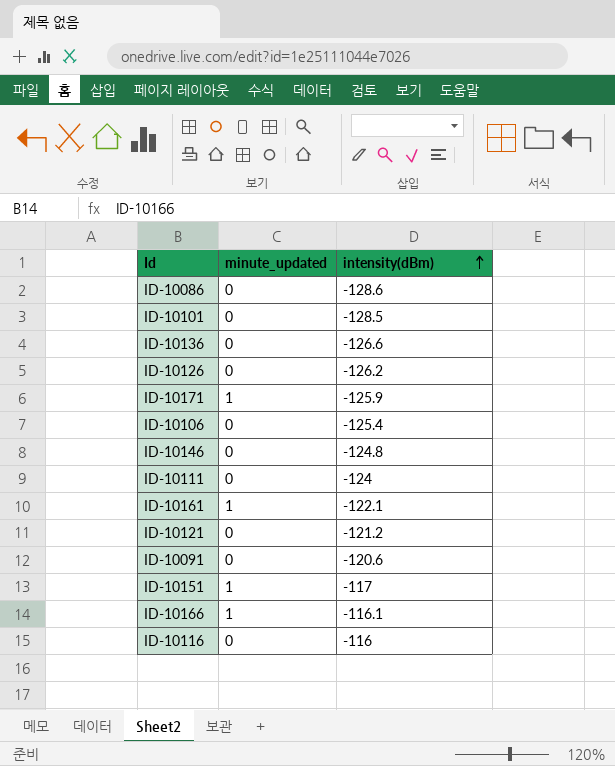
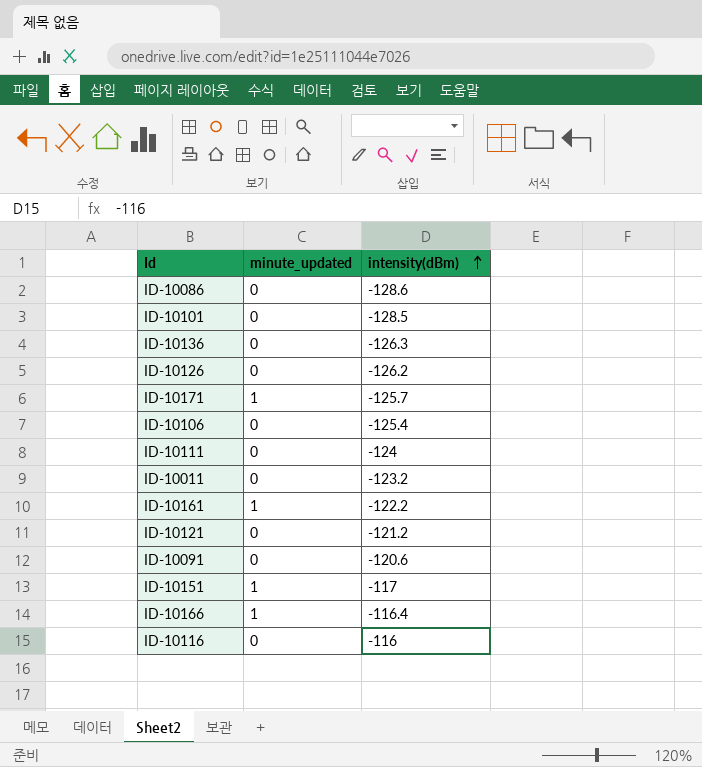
row ID-10146: 0 | -124.8 -> none
ID-10136 | intensity(dBm): -126.6 -> -126.3
ID-10171 | intensity(dBm): -125.9 -> -125.7
row ID-10011: none -> 0 | -123.2
ID-10161 | intensity(dBm): -122.1 -> -122.2
ID-10166 | intensity(dBm): -116.1 -> -116.4

